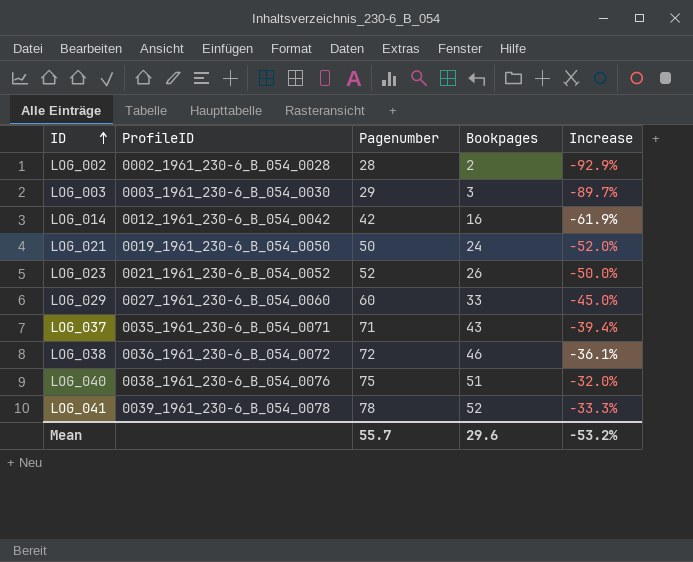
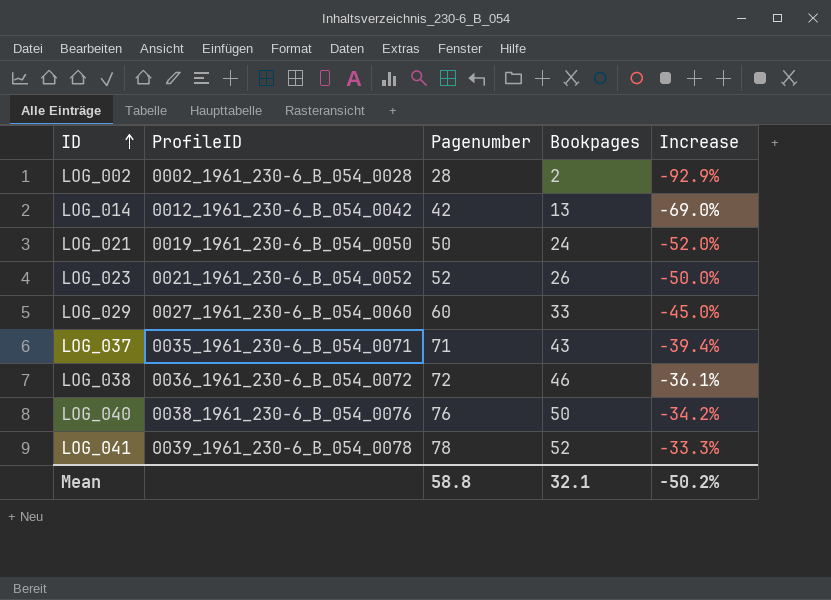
row LOG_003: 0003_1961_230-6_B_054_0030 | 29 | 3 | -89.7% -> none
LOG_014 | Bookpages: 16 -> 13
LOG_014 | Increase: -61.9% -> -69.0%
LOG_040 | Pagenumber: 75 -> 76
LOG_040 | Bookpages: 51 -> 50
LOG_040 | Increase: -32.0% -> -34.2%
Mean | Pagenumber: 55.7 -> 58.8
Mean | Bookpages: 29.6 -> 32.1
Mean | Increase: -53.2% -> -50.2%

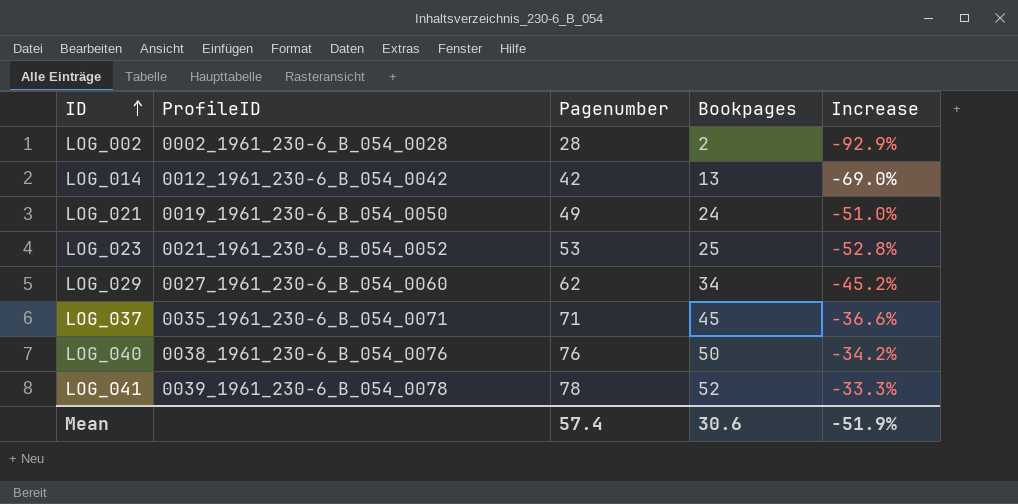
row LOG_038: 0036_1961_230-6_B_054_0072 | 72 | 46 | -36.1% -> none
LOG_021 | Pagenumber: 50 -> 49
LOG_021 | Increase: -52.0% -> -51.0%
LOG_023 | Pagenumber: 52 -> 53
LOG_023 | Bookpages: 26 -> 25
LOG_023 | Increase: -50.0% -> -52.8%
LOG_029 | Pagenumber: 60 -> 62
LOG_029 | Bookpages: 33 -> 34
LOG_029 | Increase: -45.0% -> -45.2%
LOG_037 | Bookpages: 43 -> 45
LOG_037 | Increase: -39.4% -> -36.6%
Mean | Pagenumber: 58.8 -> 57.4
Mean | Bookpages: 32.1 -> 30.6
Mean | Increase: -50.2% -> -51.9%

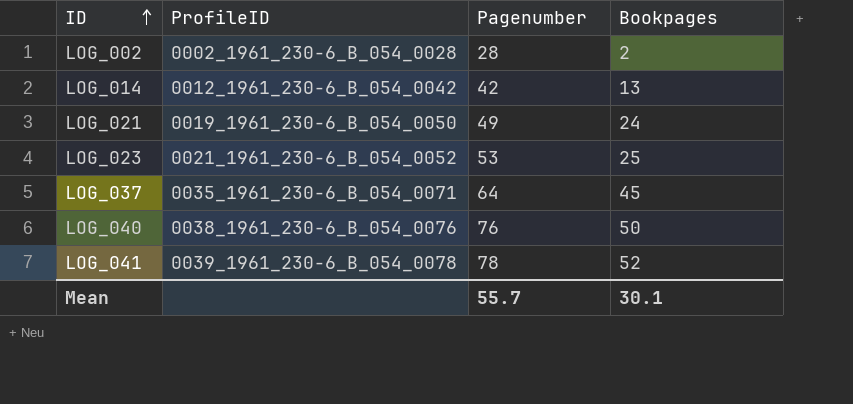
column Increase | formula: ([Bookpages] - [Pagenumber]) / [Pagenumber] -> none
row LOG_029: 0027_1961_230-6_B_054_0060 | 62 | 34 | -45.2% -> none
LOG_037 | Pagenumber: 71 -> 64
Mean | Pagenumber: 57.4 -> 55.7
Mean | Bookpages: 30.6 -> 30.1

